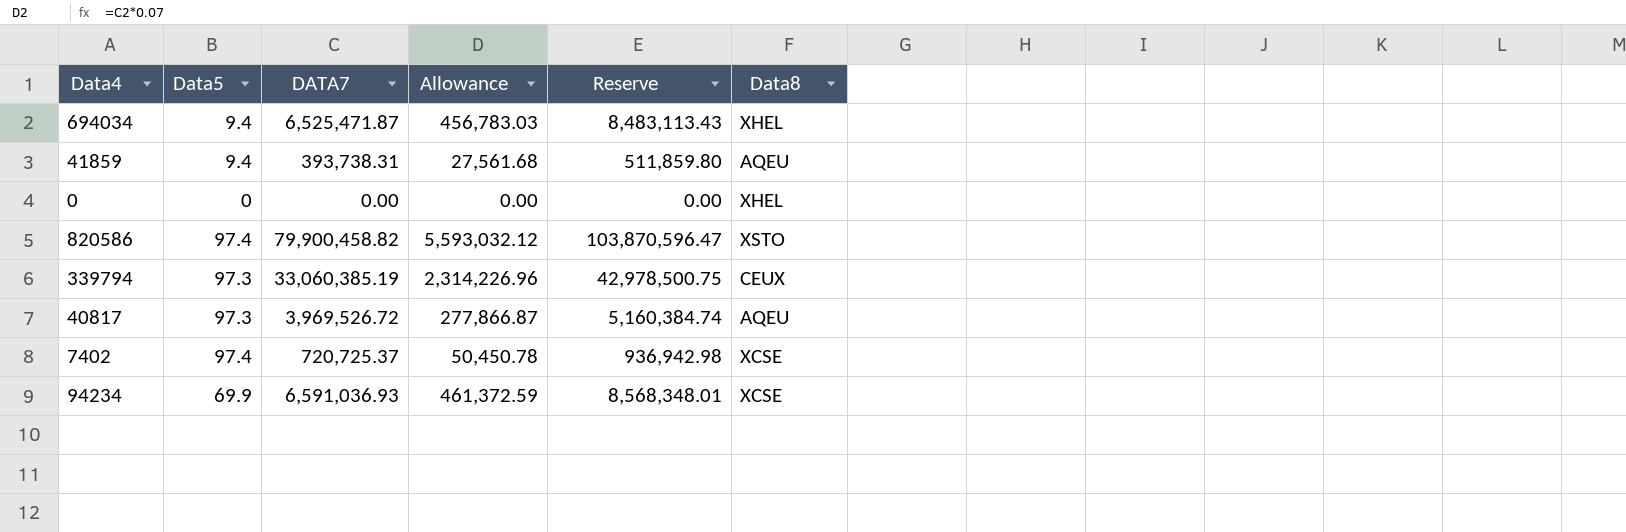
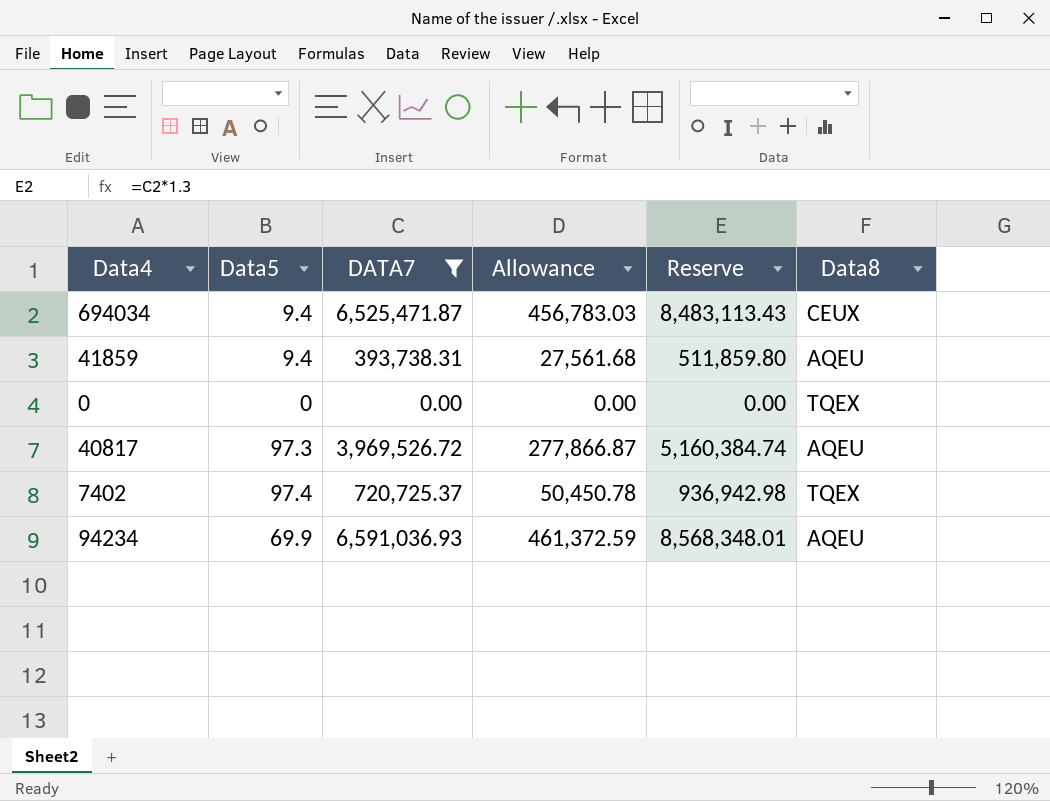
filter: none -> DATA7 <= 6,591,036.93
694034 | Data8: XHEL -> CEUX
0 | Data8: XHEL -> TQEX
7402 | Data8: XCSE -> TQEX
94234 | Data8: XCSE -> AQEU

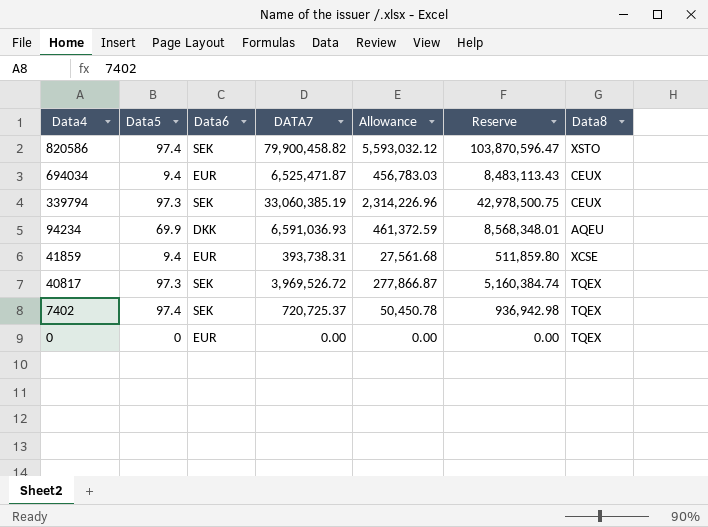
filter: DATA7 <= 6,591,036.93 -> none
row order: none -> Data4 descending
column Data6 | position: none -> 3
41859 | Data8: AQEU -> XCSE
40817 | Data8: AQEU -> TQEX

